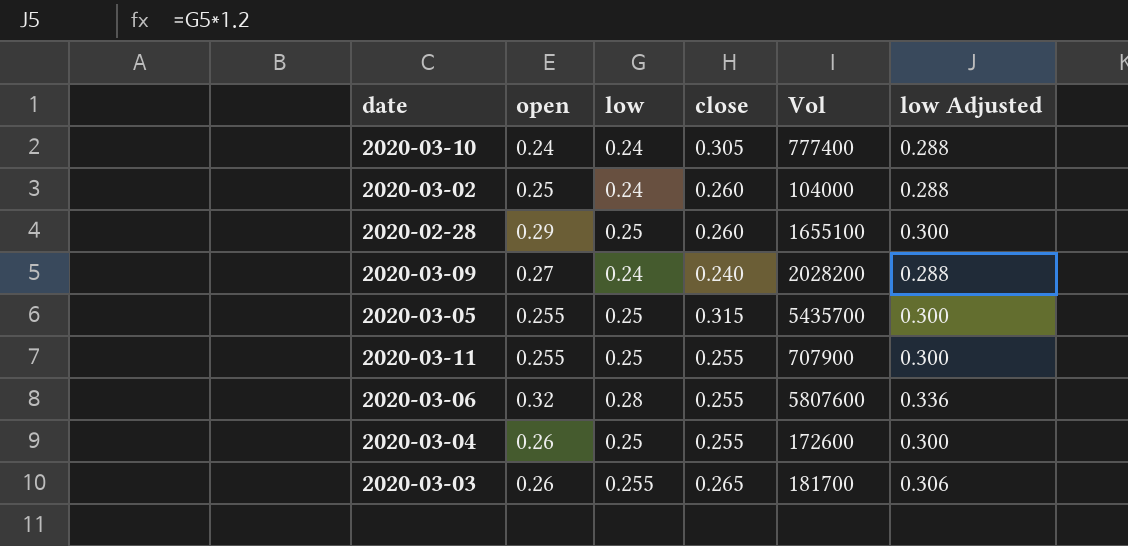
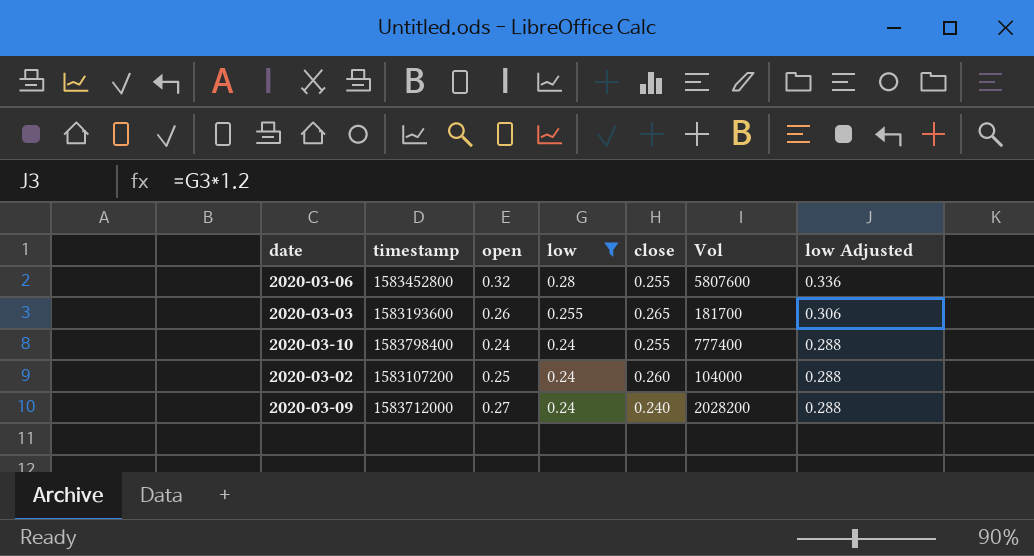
filter: none -> low != 0.25
row order: none -> low descending
column timestamp | position: none -> 2
2020-03-10 | close: 0.305 -> 0.255

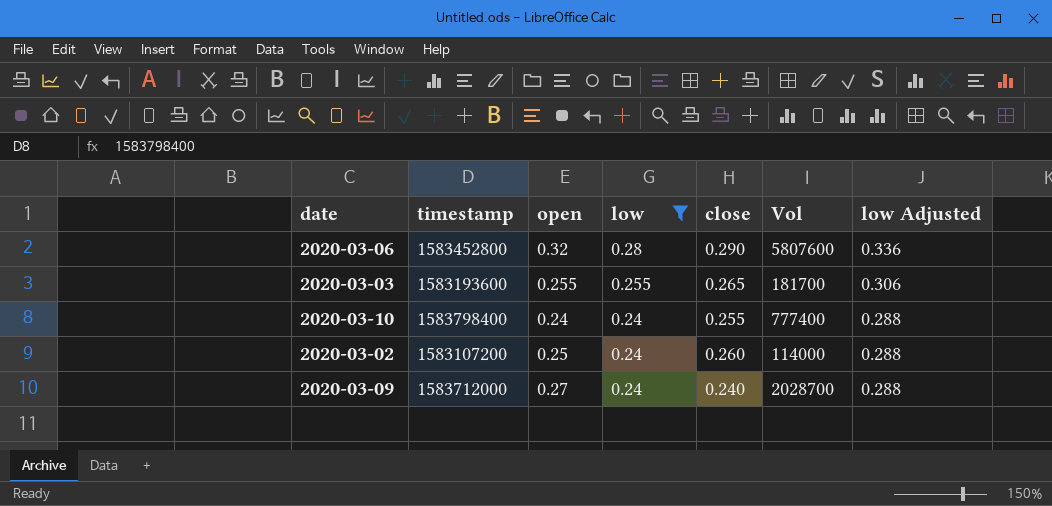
2020-03-06 | close: 0.255 -> 0.290
2020-03-03 | open: 0.26 -> 0.255
2020-03-02 | Vol: 104000 -> 114000
2020-03-09 | Vol: 2028200 -> 2028700

